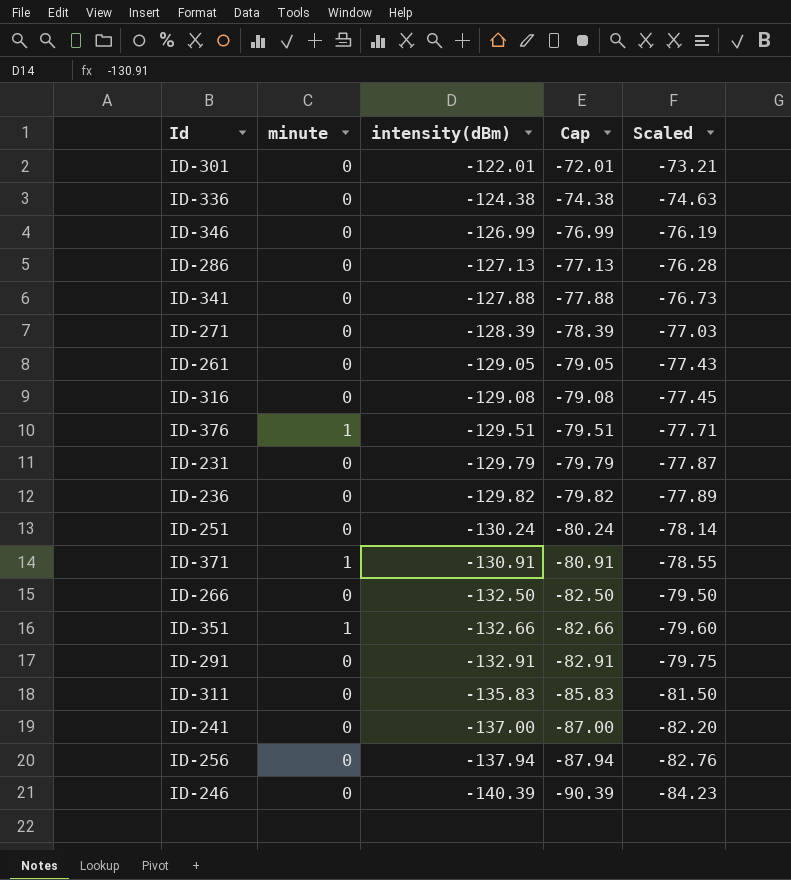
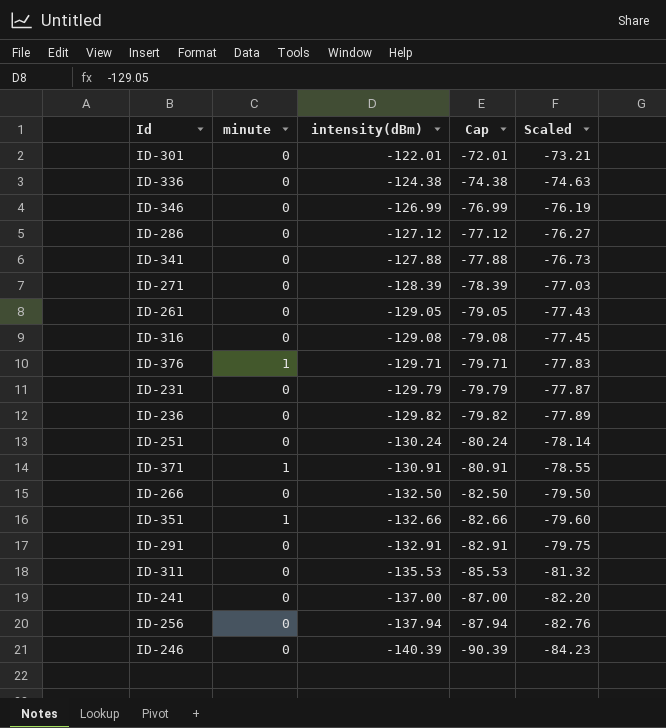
ID-286 | intensity(dBm): -127.13 -> -127.12
ID-286 | Cap: -77.13 -> -77.12
ID-286 | Scaled: -76.28 -> -76.27
ID-376 | intensity(dBm): -129.51 -> -129.71
ID-376 | Cap: -79.51 -> -79.71
ID-376 | Scaled: -77.71 -> -77.83
ID-311 | intensity(dBm): -135.83 -> -135.53
ID-311 | Cap: -85.83 -> -85.53
ID-311 | Scaled: -81.50 -> -81.32

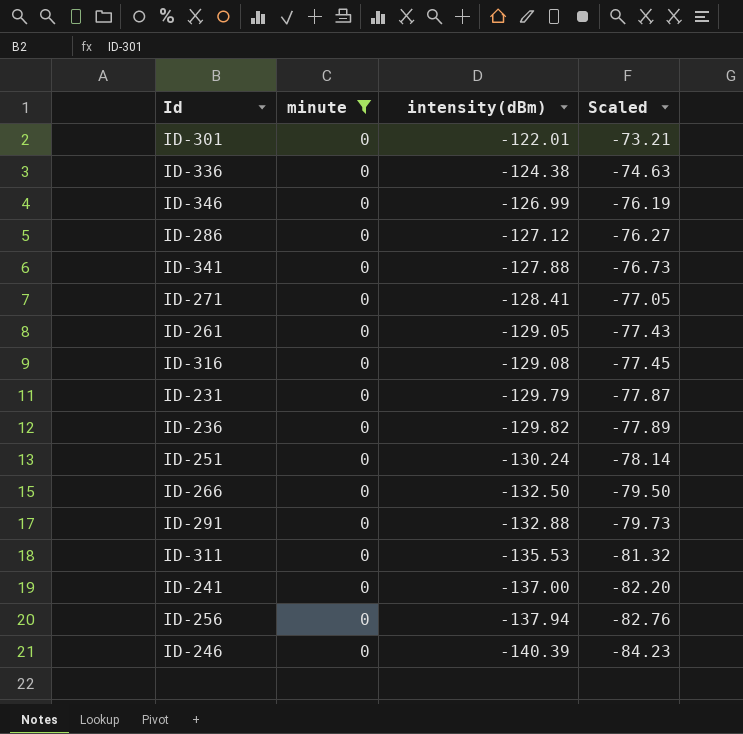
filter: none -> minute = 0
column Cap | formula: [intensity(dBm)] + 50 -> none
ID-271 | intensity(dBm): -128.39 -> -128.41
ID-271 | Scaled: -77.03 -> -77.05
ID-291 | intensity(dBm): -132.91 -> -132.88
ID-291 | Scaled: -79.75 -> -79.73

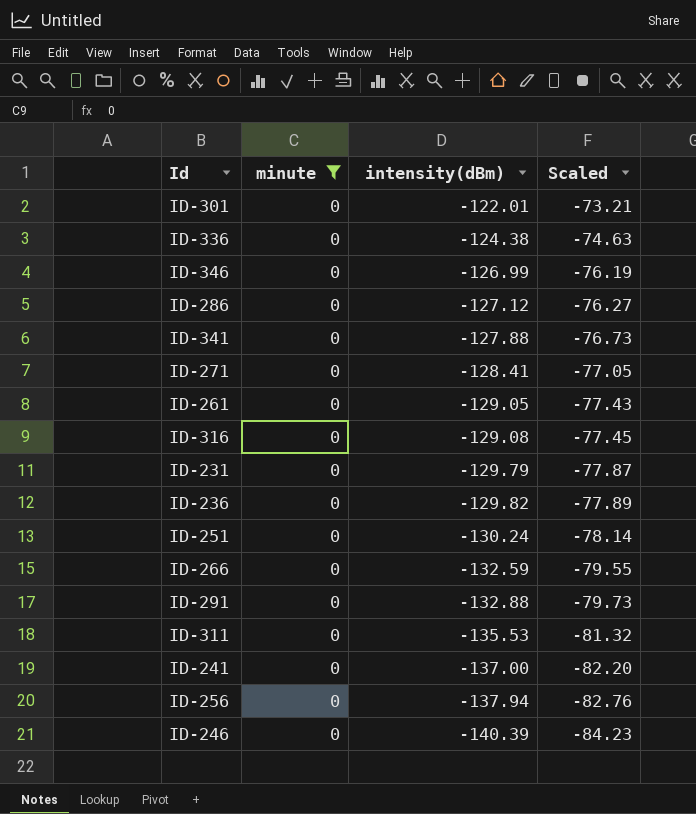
ID-266 | intensity(dBm): -132.50 -> -132.59
ID-266 | Scaled: -79.50 -> -79.55

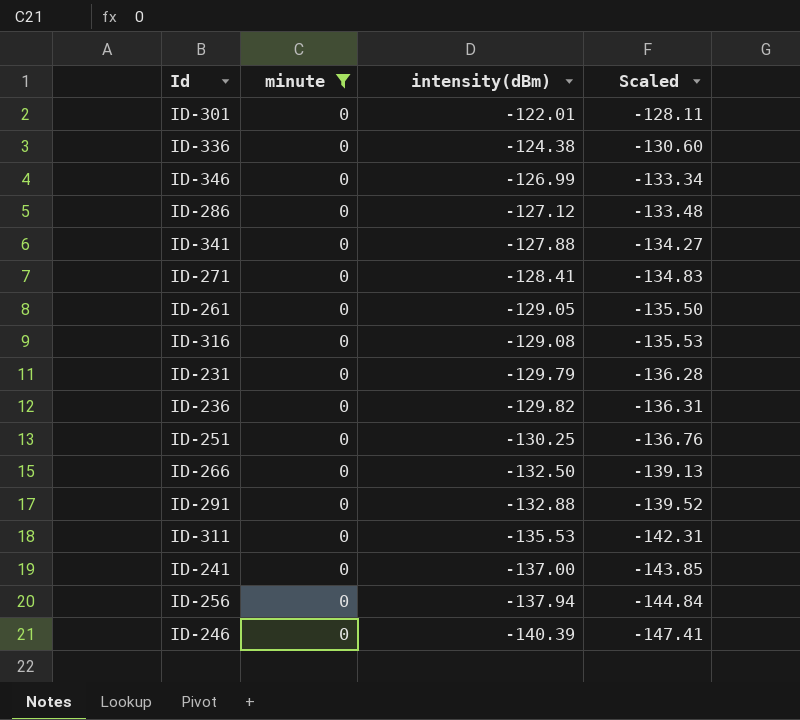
column Scaled | formula: [intensity(dBm)] * 0.6 -> [intensity(dBm)] * 1.05
ID-251 | intensity(dBm): -130.24 -> -130.25
ID-266 | intensity(dBm): -132.59 -> -132.50

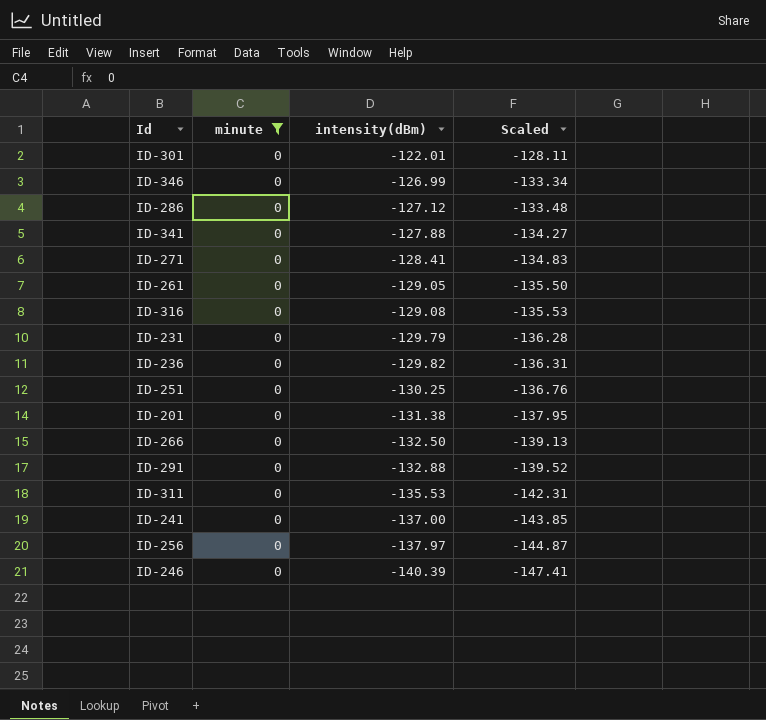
row ID-336: 0 | -124.38 | -130.60 -> none
row ID-201: none -> 0 | -131.38 | -137.95
ID-256 | intensity(dBm): -137.94 -> -137.97
ID-256 | Scaled: -144.84 -> -144.87

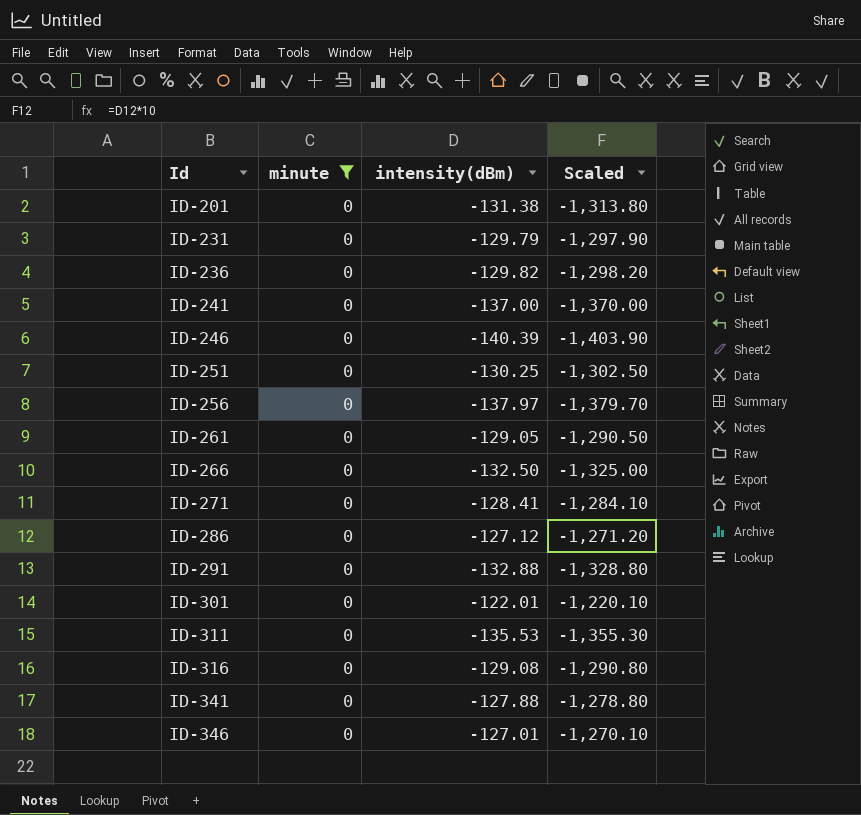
row order: intensity(dBm) descending -> Id ascending
column Scaled | formula: [intensity(dBm)] * 1.05 -> [intensity(dBm)] * 10
ID-346 | intensity(dBm): -126.99 -> -127.01

